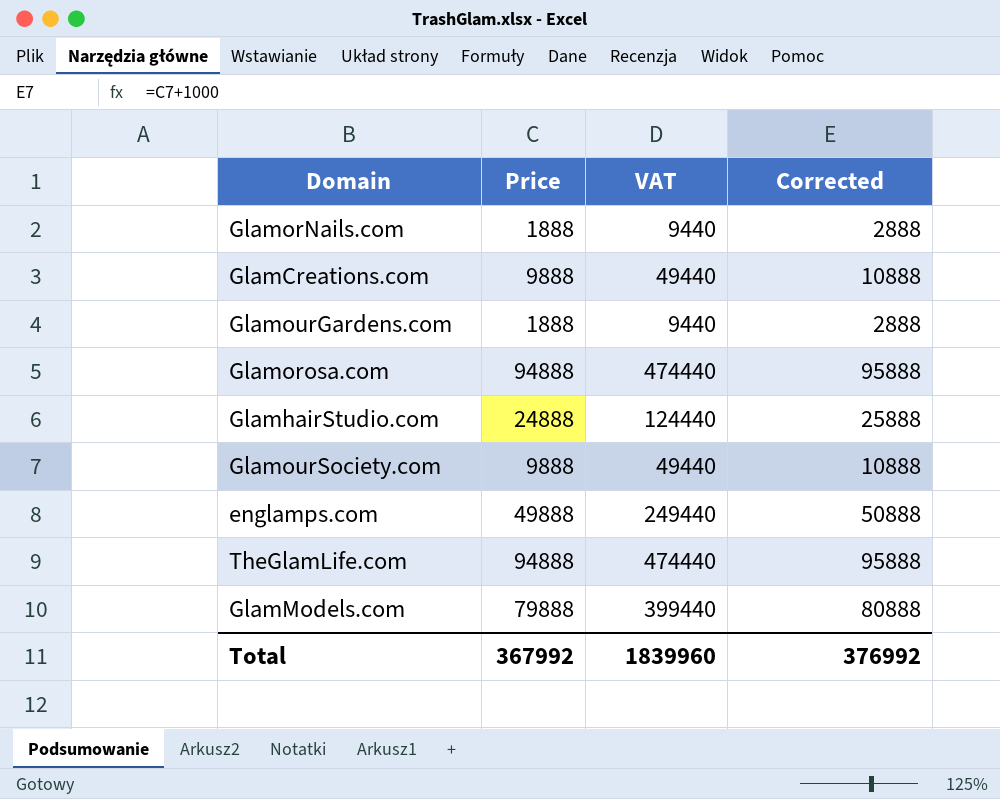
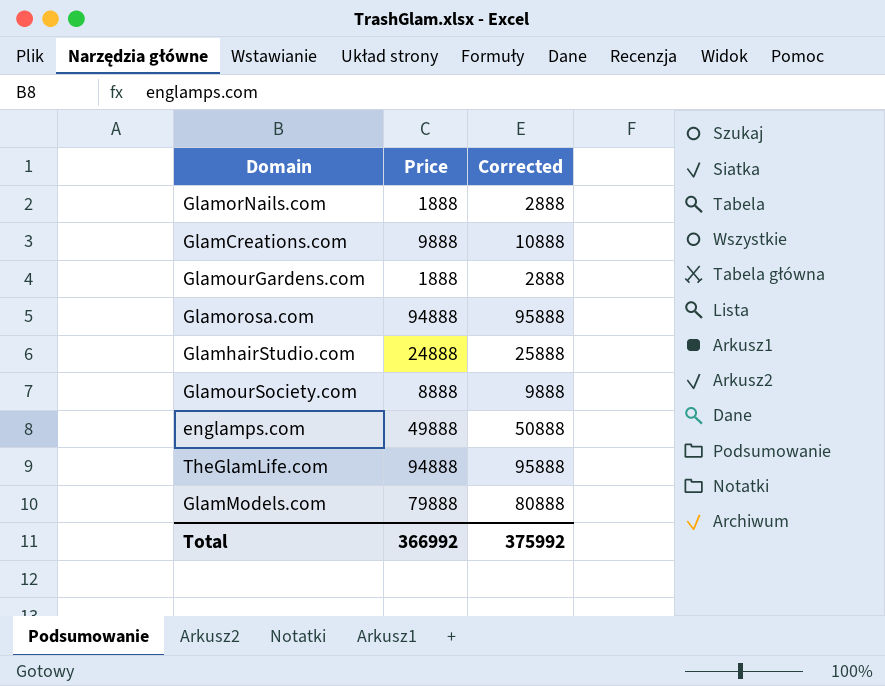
column VAT | formula: [Price] * 5 -> none
GlamourSociety.com | Price: 9888 -> 8888
GlamourSociety.com | Corrected: 10888 -> 9888
Total | Price: 367992 -> 366992
Total | Corrected: 376992 -> 375992

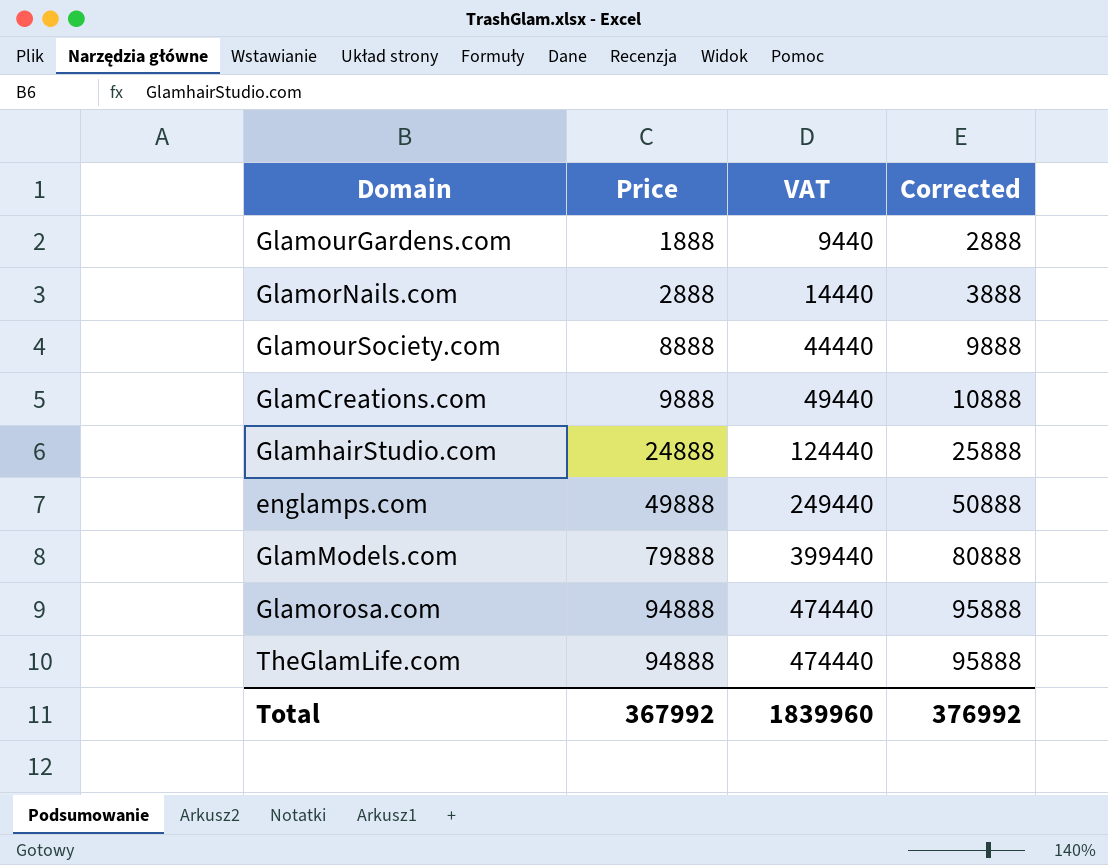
row order: none -> Price ascending
column VAT | formula: none -> [Price] * 5
GlamorNails.com | Price: 1888 -> 2888
GlamorNails.com | Corrected: 2888 -> 3888
Total | Price: 366992 -> 367992
Total | Corrected: 375992 -> 376992

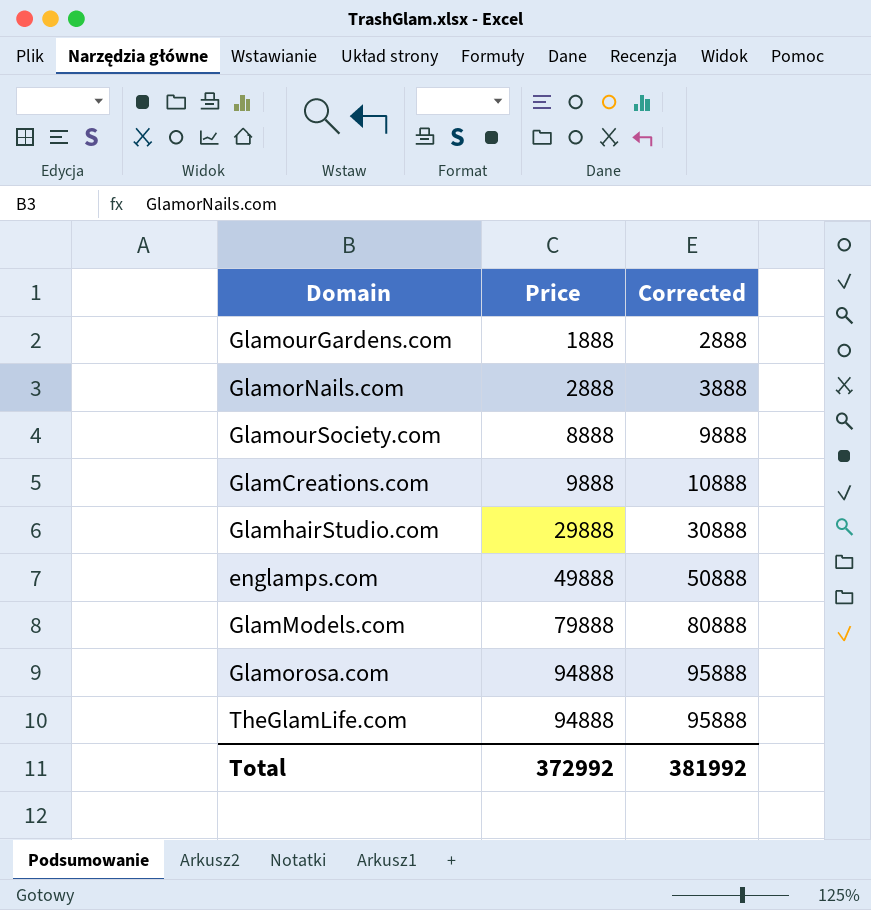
column VAT | formula: [Price] * 5 -> none
GlamhairStudio.com | Price: 24888 -> 29888
GlamhairStudio.com | Corrected: 25888 -> 30888
Total | Price: 367992 -> 372992
Total | Corrected: 376992 -> 381992

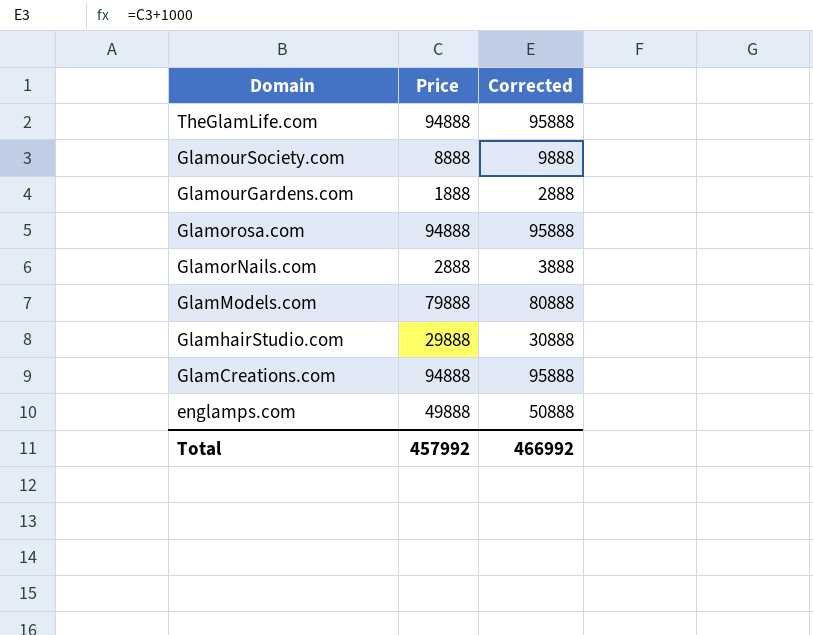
row order: Price ascending -> Domain descending
GlamCreations.com | Price: 9888 -> 94888
GlamCreations.com | Corrected: 10888 -> 95888
Total | Price: 372992 -> 457992
Total | Corrected: 381992 -> 466992

